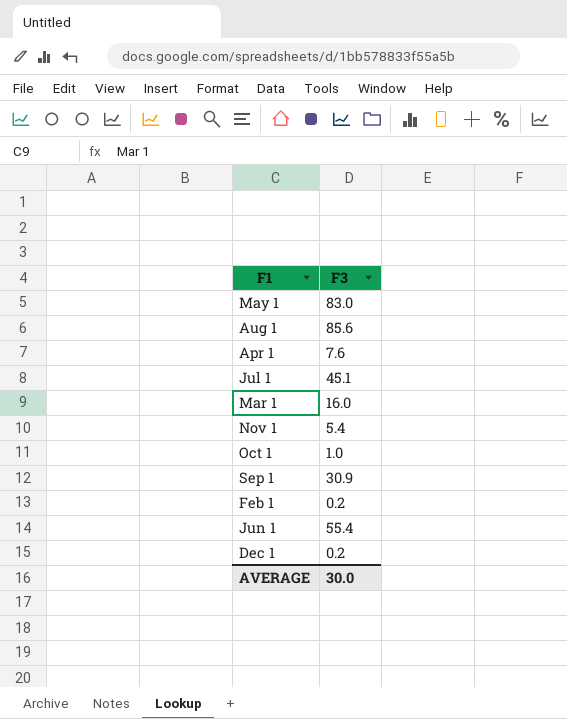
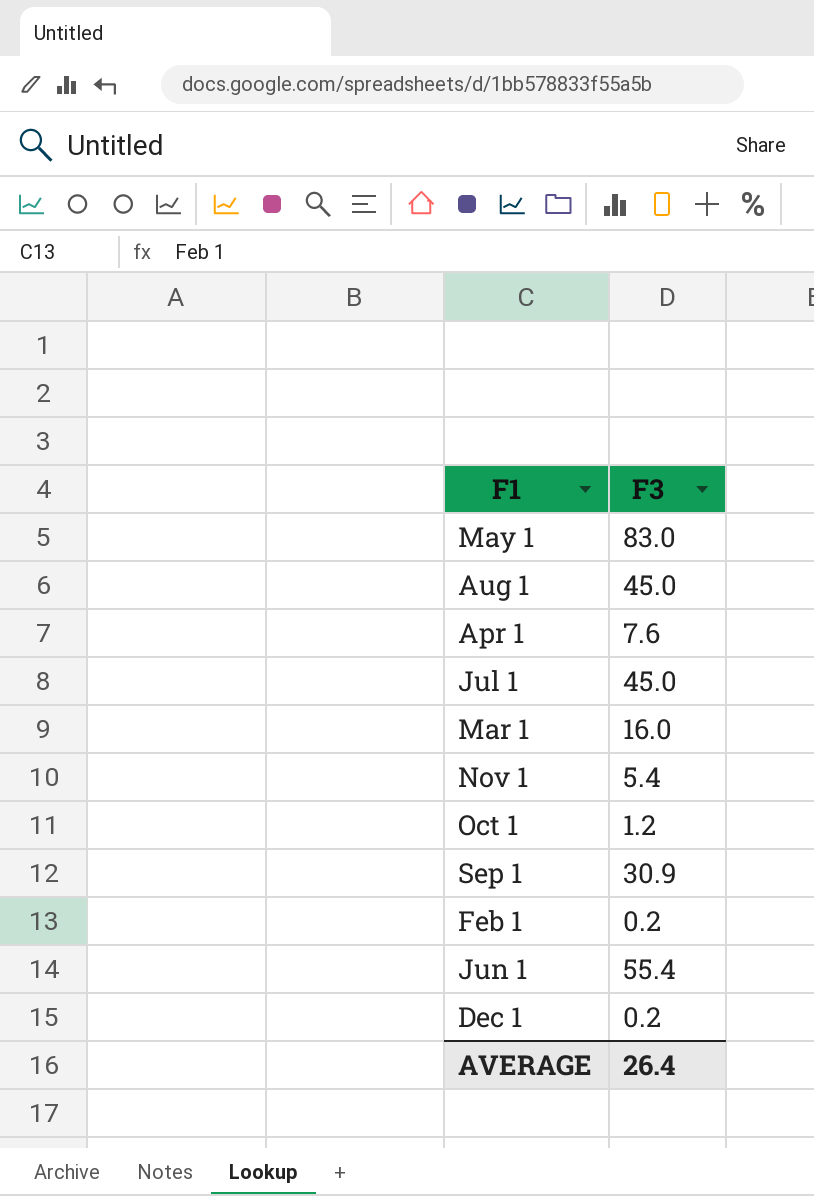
Aug 1 | F3: 85.6 -> 45.0
Jul 1 | F3: 45.1 -> 45.0
Oct 1 | F3: 1.0 -> 1.2
AVERAGE | F3: 30.0 -> 26.4

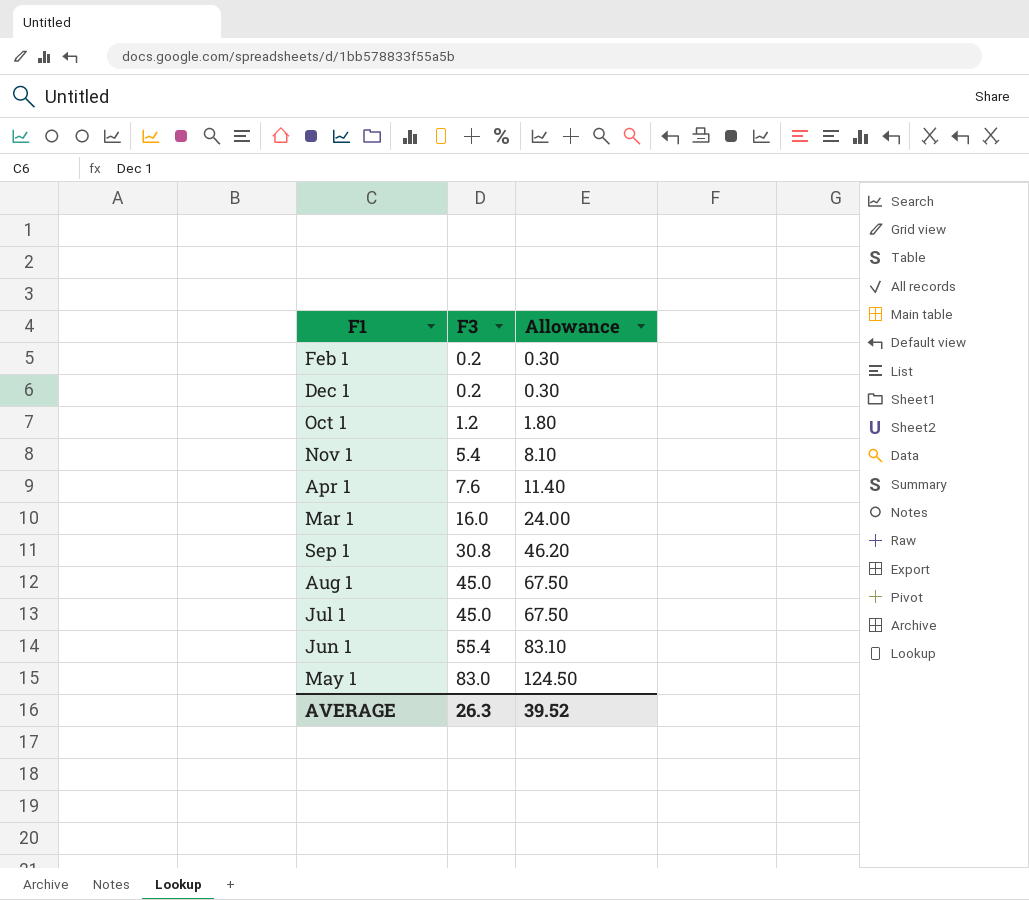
row order: none -> F3 ascending
column Allowance | formula: none -> [F3] * 1.5
Sep 1 | F3: 30.9 -> 30.8
AVERAGE | F3: 26.4 -> 26.3

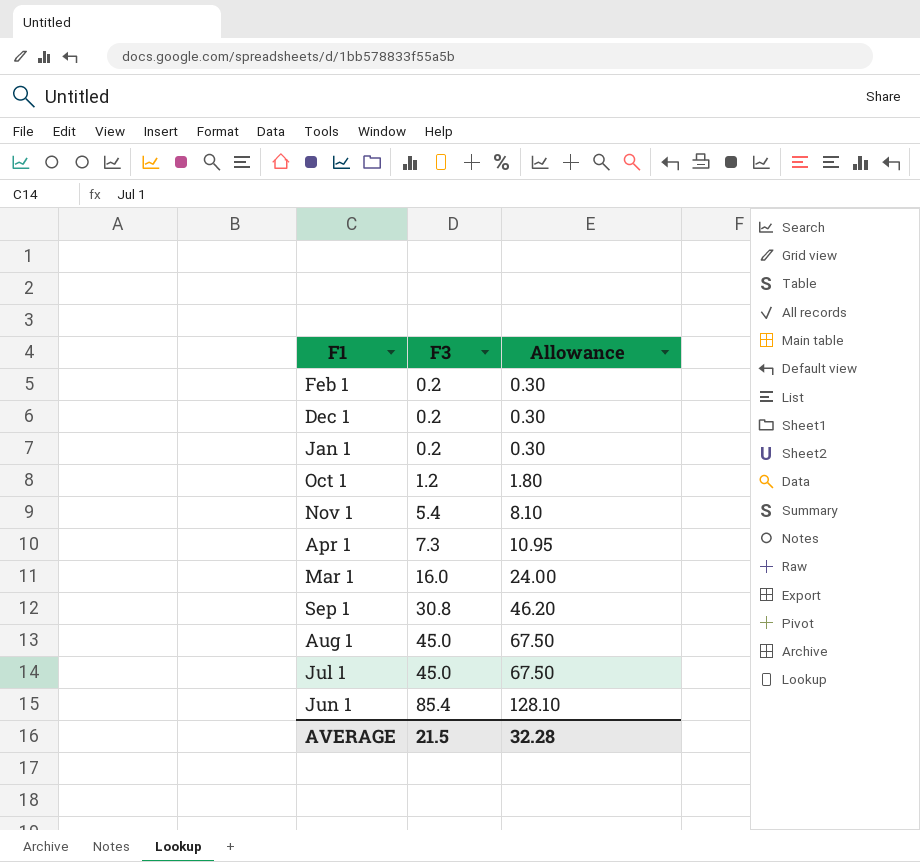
row May 1: 83.0 | 124.50 -> none
row Jan 1: none -> 0.2 | 0.30
Apr 1 | F3: 7.6 -> 7.3
Apr 1 | Allowance: 11.40 -> 10.95
Jun 1 | F3: 55.4 -> 85.4
Jun 1 | Allowance: 83.10 -> 128.10
AVERAGE | F3: 26.3 -> 21.5
AVERAGE | Allowance: 39.52 -> 32.28

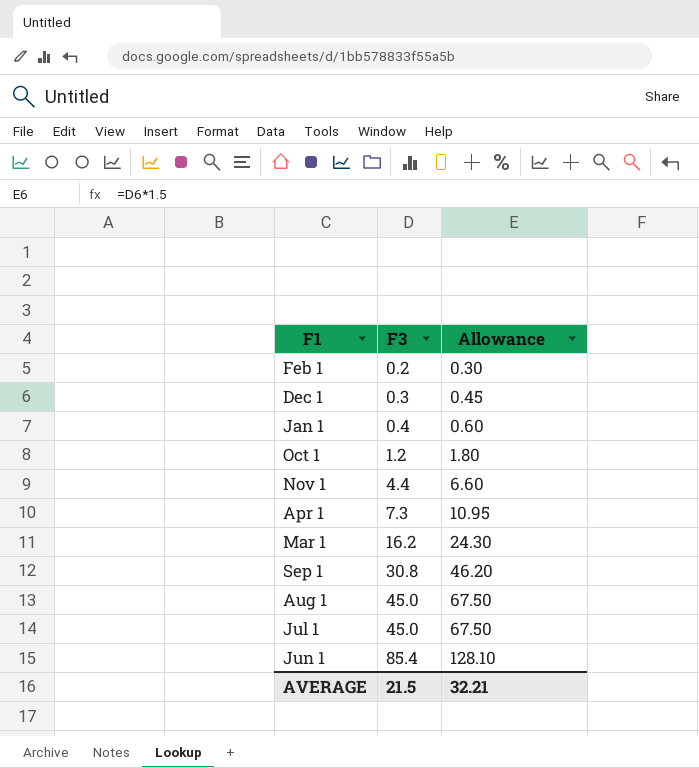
Dec 1 | F3: 0.2 -> 0.3
Dec 1 | Allowance: 0.30 -> 0.45
Jan 1 | F3: 0.2 -> 0.4
Jan 1 | Allowance: 0.30 -> 0.60
Nov 1 | F3: 5.4 -> 4.4
Nov 1 | Allowance: 8.10 -> 6.60
Mar 1 | F3: 16.0 -> 16.2
Mar 1 | Allowance: 24.00 -> 24.30
AVERAGE | Allowance: 32.28 -> 32.21

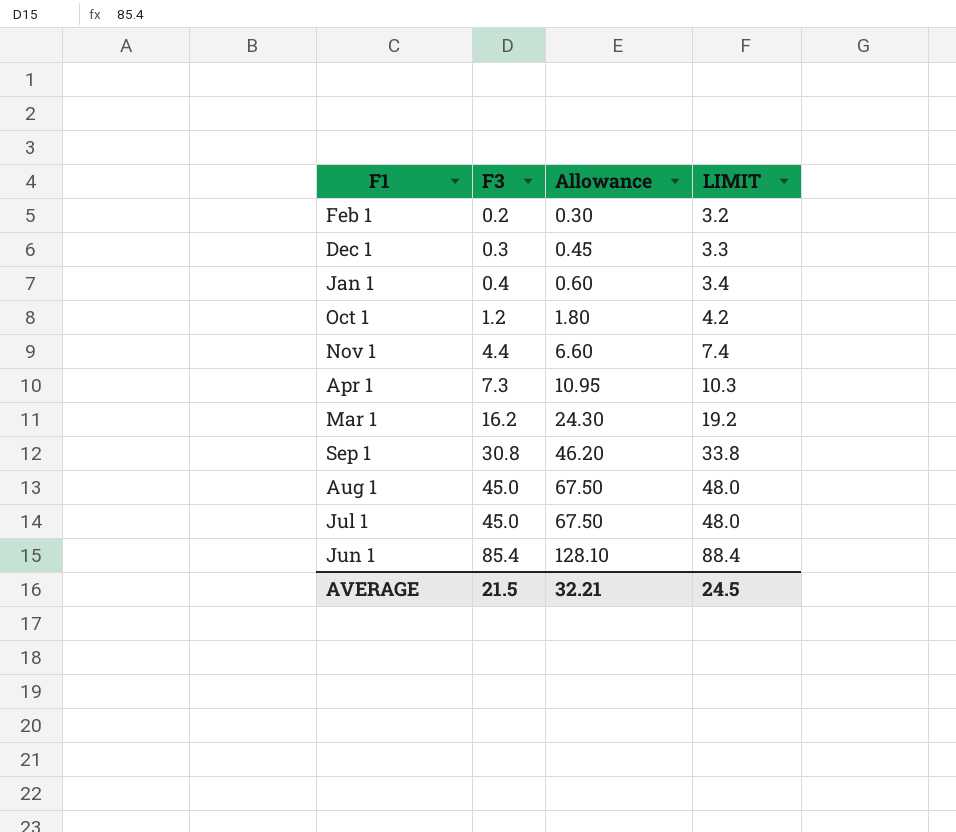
column LIMIT | formula: none -> [F3] + 3

